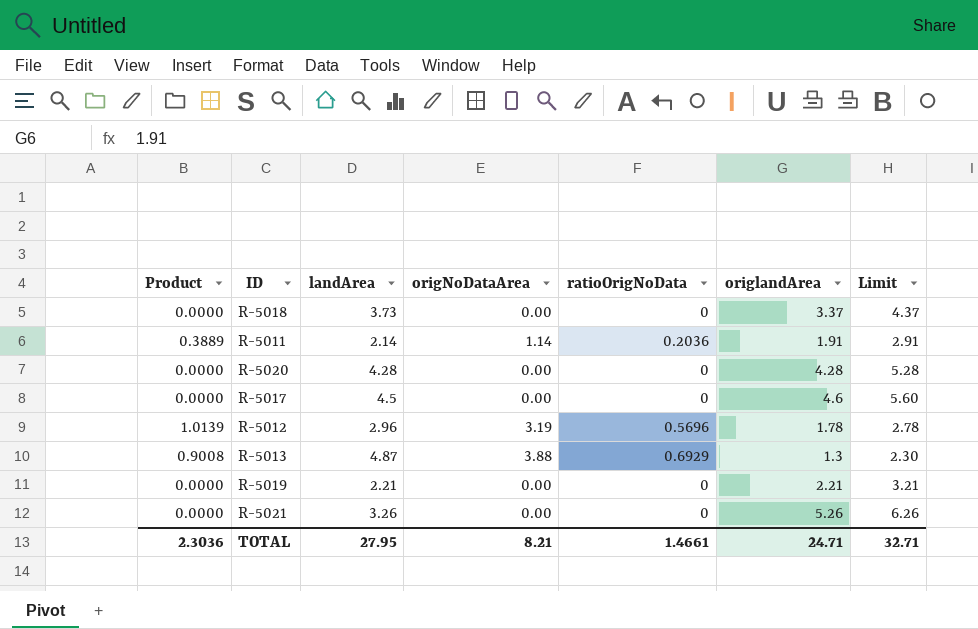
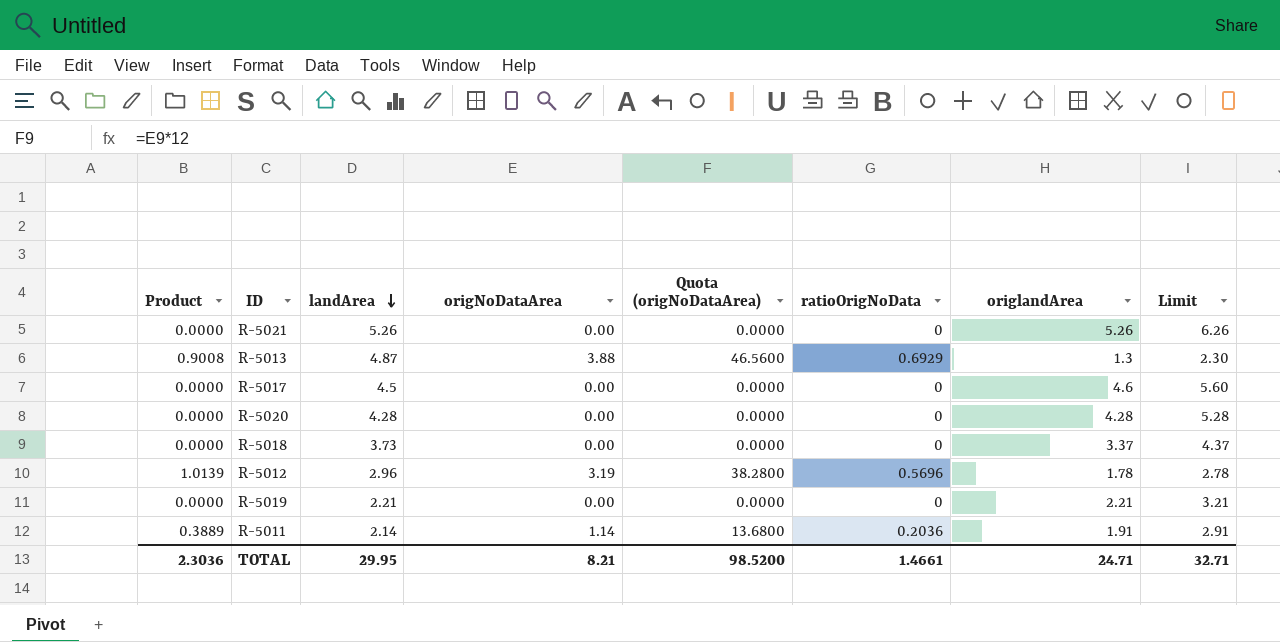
row order: none -> landArea descending
column Quota (origNoDataArea) | formula: none -> [origNoDataArea] * 12
R-5021 | landArea: 3.26 -> 5.26
TOTAL | landArea: 27.95 -> 29.95

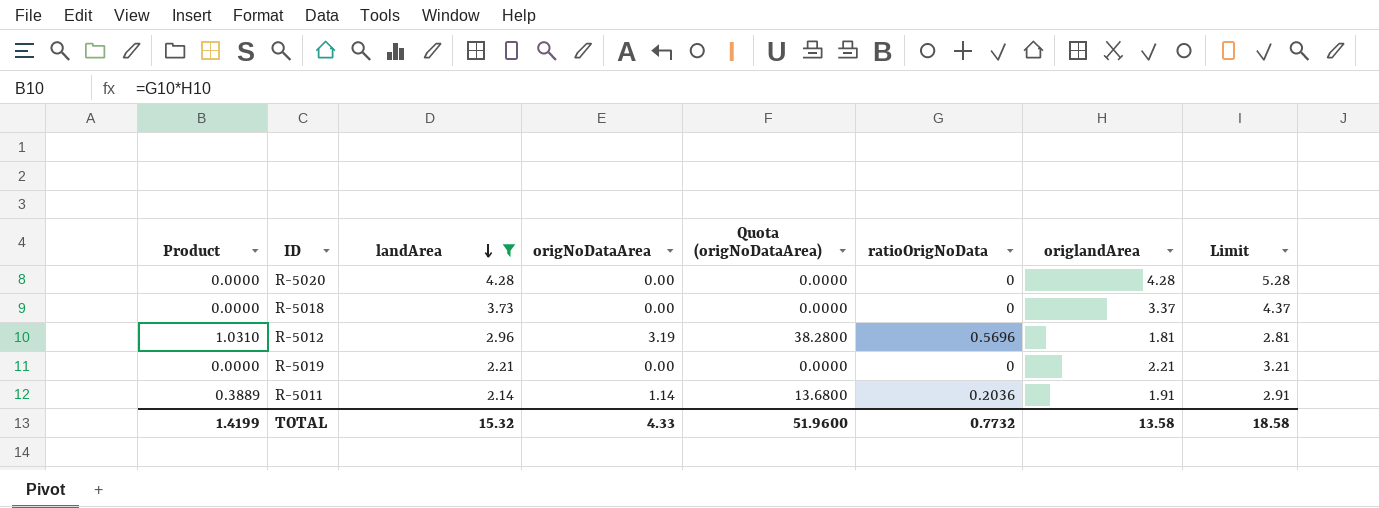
filter: none -> landArea <= 4.28
R-5012 | Product: 1.0139 -> 1.0310
R-5012 | origlandArea: 1.78 -> 1.81
R-5012 | Limit: 2.78 -> 2.81
TOTAL | Product: 2.3036 -> 1.4199
TOTAL | landArea: 29.95 -> 15.32
TOTAL | origNoDataArea: 8.21 -> 4.33
TOTAL | Quota (origNoDataArea): 98.5200 -> 51.9600
TOTAL | ratioOrigNoData: 1.4661 -> 0.7732
TOTAL | origlandArea: 24.71 -> 13.58
TOTAL | Limit: 32.71 -> 18.58

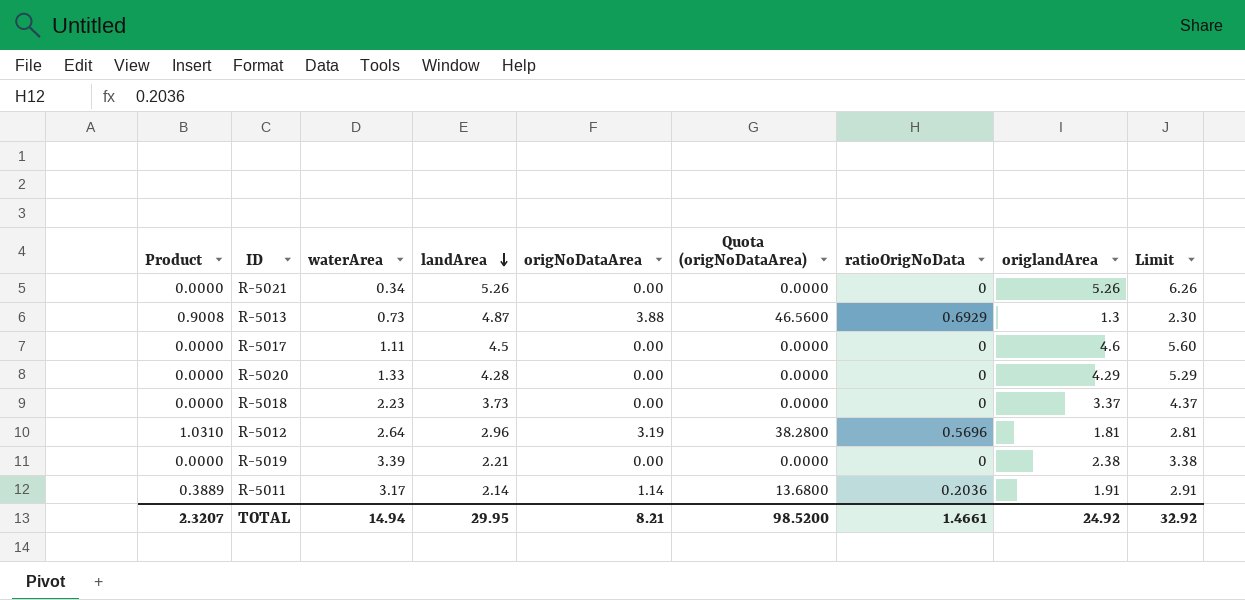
filter: landArea <= 4.28 -> none
column waterArea | position: none -> 3
R-5020 | origlandArea: 4.28 -> 4.29
R-5020 | Limit: 5.28 -> 5.29
R-5019 | origlandArea: 2.21 -> 2.38
R-5019 | Limit: 3.21 -> 3.38
TOTAL | Product: 1.4199 -> 2.3207
TOTAL | landArea: 15.32 -> 29.95
TOTAL | origNoDataArea: 4.33 -> 8.21
TOTAL | Quota (origNoDataArea): 51.9600 -> 98.5200
TOTAL | ratioOrigNoData: 0.7732 -> 1.4661
TOTAL | origlandArea: 13.58 -> 24.92
TOTAL | Limit: 18.58 -> 32.92

